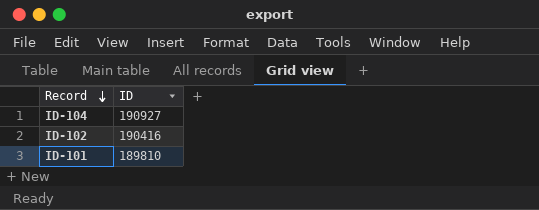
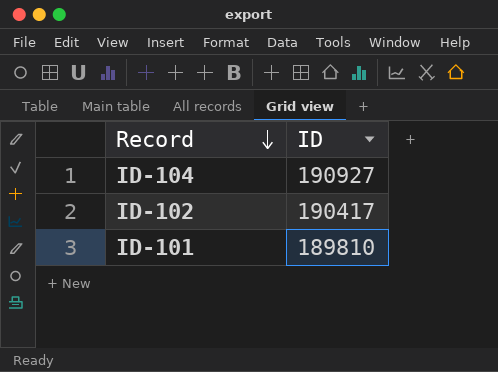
ID-102 | ID: 190416 -> 190417

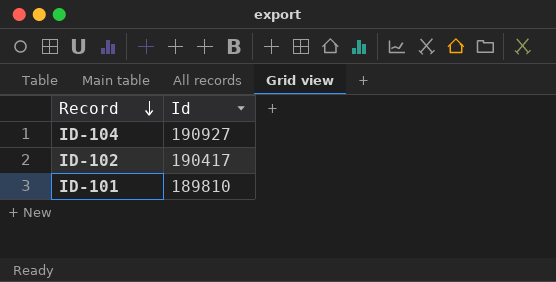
column name: ID -> Id

